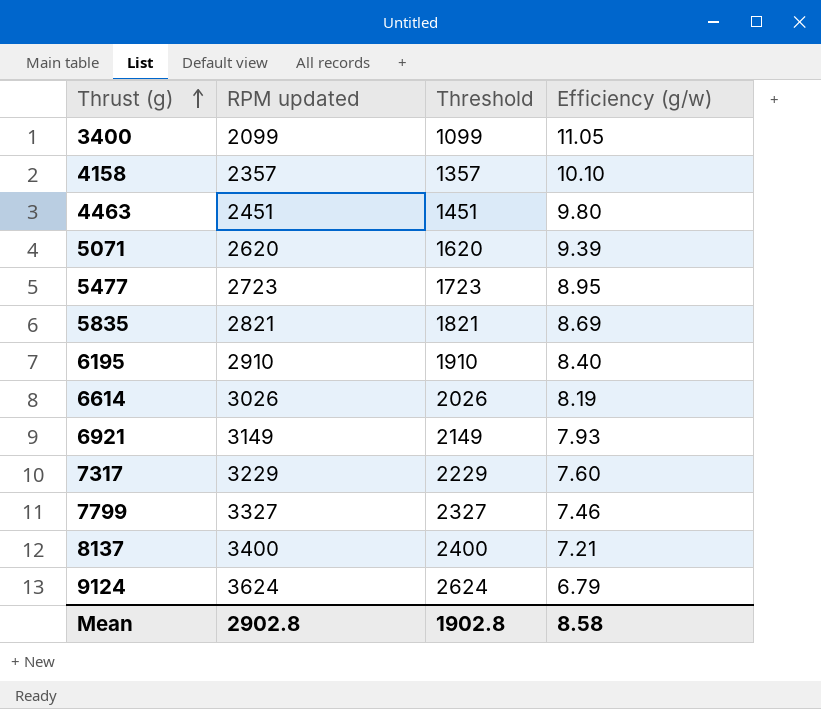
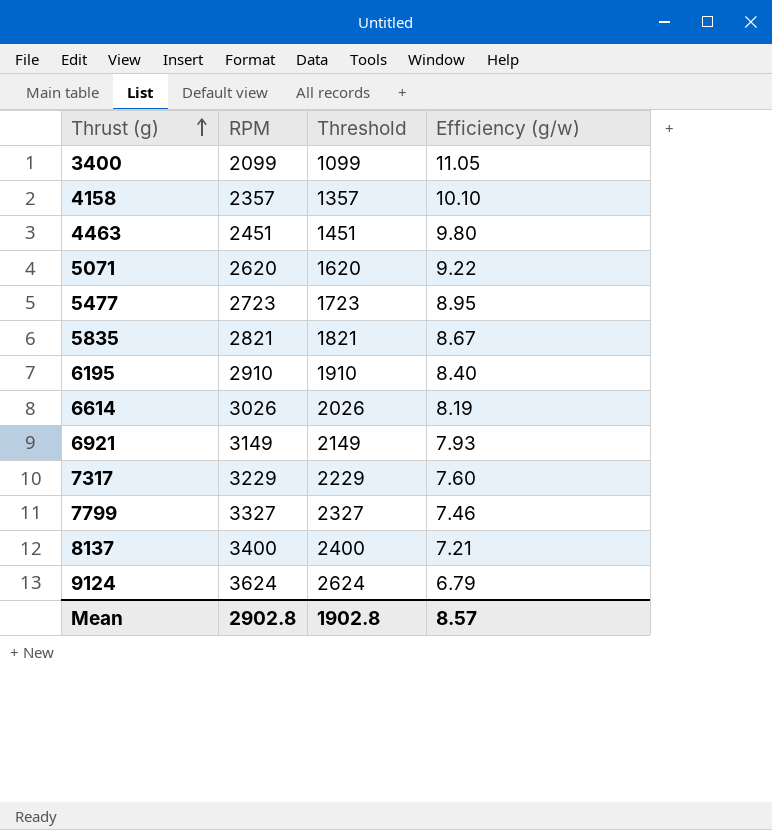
column name: RPM updated -> RPM
5071 | Efficiency (g/w): 9.39 -> 9.22
5835 | Efficiency (g/w): 8.69 -> 8.67
Mean | Efficiency (g/w): 8.58 -> 8.57

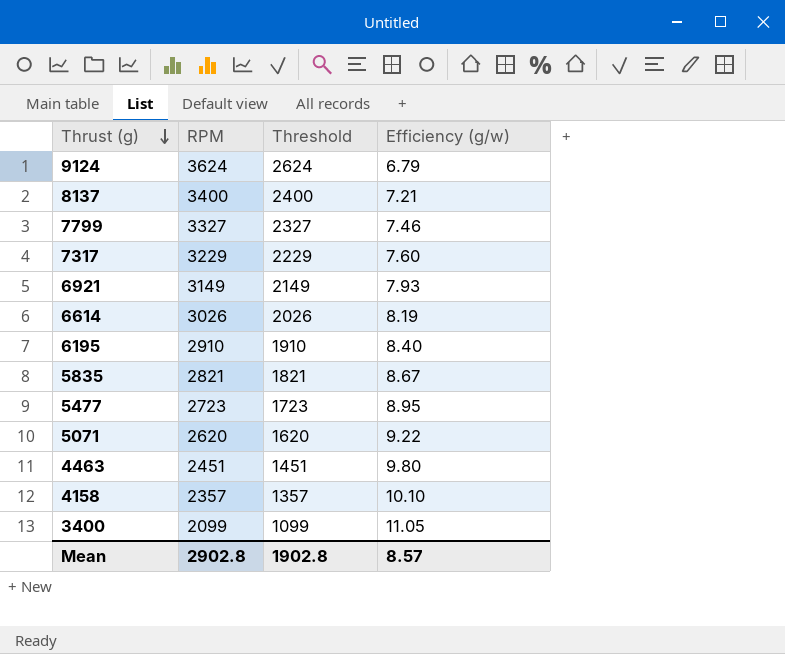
row order: Thrust (g) ascending -> Thrust (g) descending

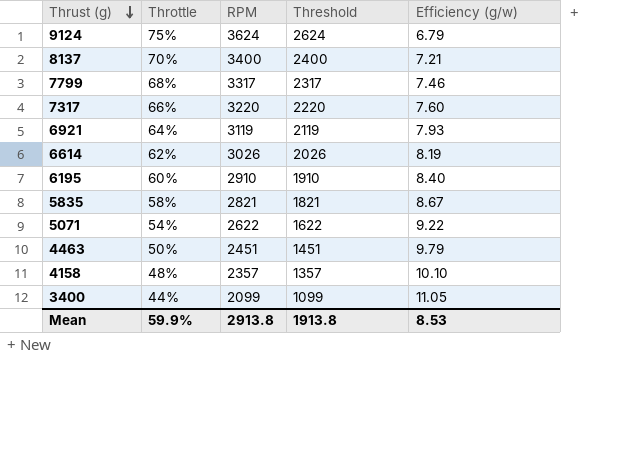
column Throttle | position: none -> 2
row 5477: 2723 | 1723 | 8.95 -> none
7799 | RPM: 3327 -> 3317
7799 | Threshold: 2327 -> 2317
7317 | RPM: 3229 -> 3220
7317 | Threshold: 2229 -> 2220
6921 | RPM: 3149 -> 3119
6921 | Threshold: 2149 -> 2119
5071 | RPM: 2620 -> 2622
5071 | Threshold: 1620 -> 1622
4463 | Efficiency (g/w): 9.80 -> 9.79
Mean | RPM: 2902.8 -> 2913.8
Mean | Threshold: 1902.8 -> 1913.8
Mean | Efficiency (g/w): 8.57 -> 8.53

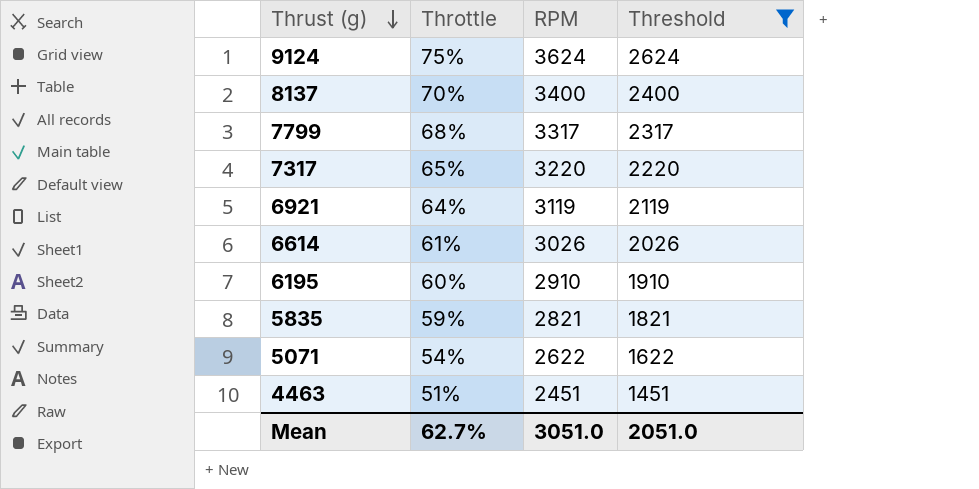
filter: none -> Threshold >= 1451
column Efficiency (g/w) | position: 5 -> none
7317 | Throttle: 66% -> 65%
6614 | Throttle: 62% -> 61%
5835 | Throttle: 58% -> 59%
4463 | Throttle: 50% -> 51%
Mean | Throttle: 59.9% -> 62.7%
Mean | RPM: 2913.8 -> 3051.0
Mean | Threshold: 1913.8 -> 2051.0

